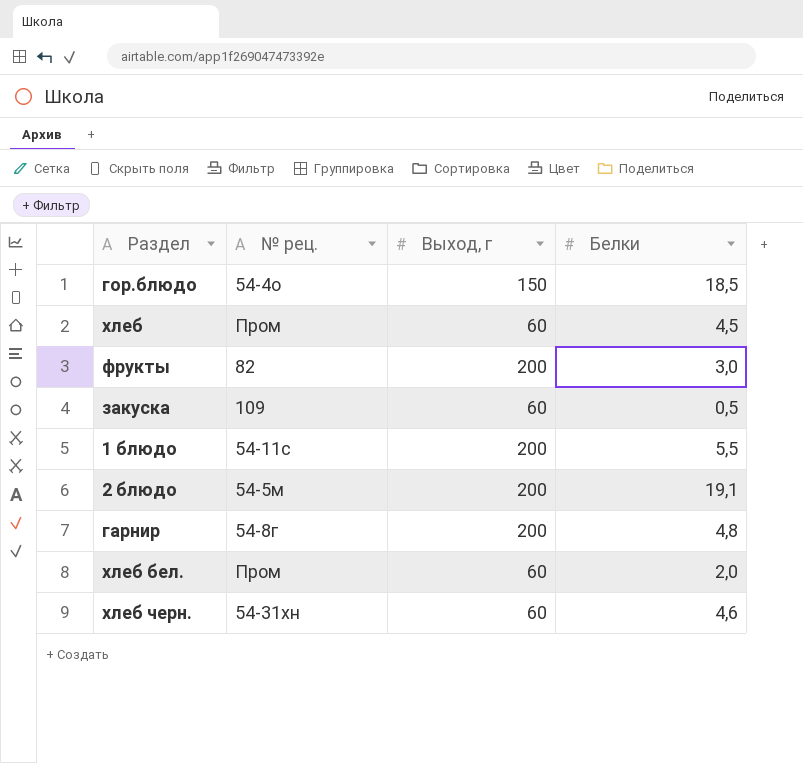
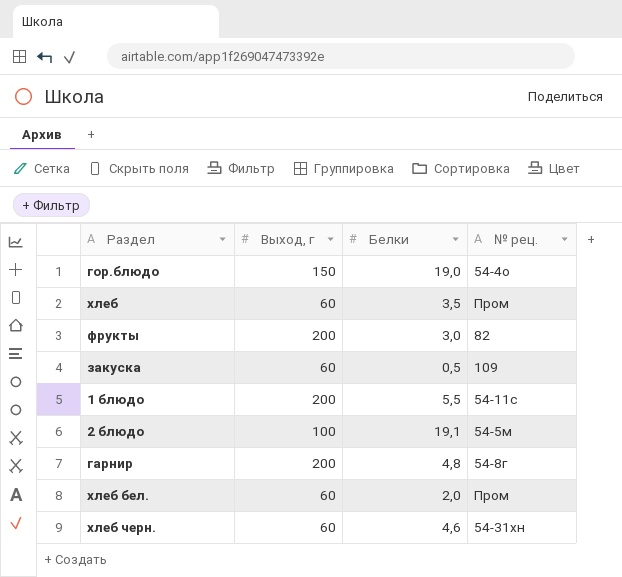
column № рец. | position: 2 -> 4
гор.блюдо | Белки: 18,5 -> 19,0
хлеб | Белки: 4,5 -> 3,5
2 блюдо | Выход, г: 200 -> 100

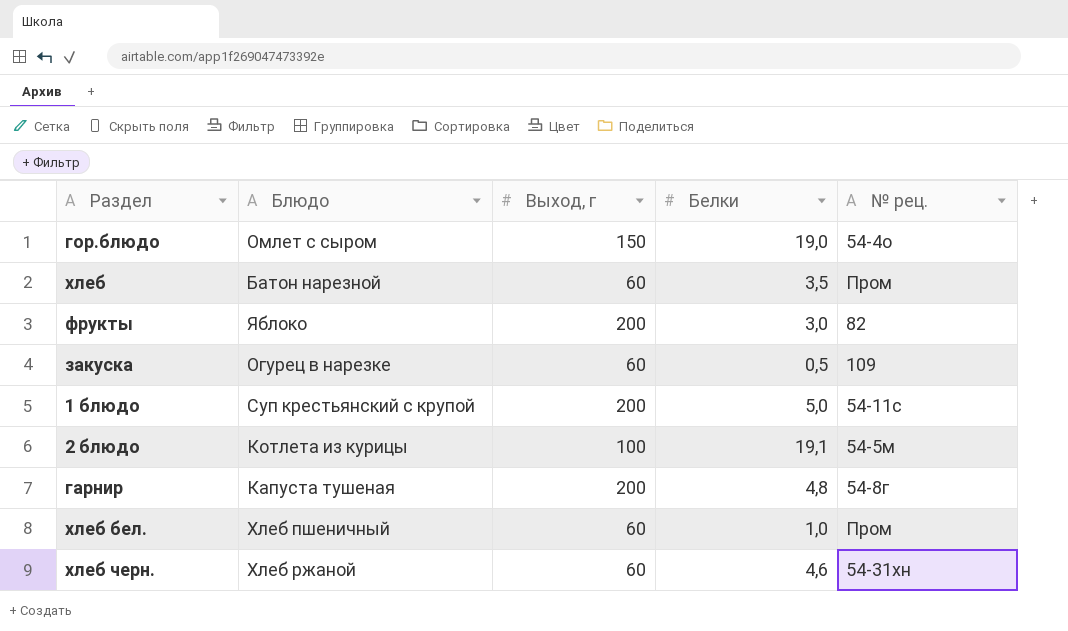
column Блюдо | position: none -> 2
1 блюдо | Белки: 5,5 -> 5,0
хлеб бел. | Белки: 2,0 -> 1,0

